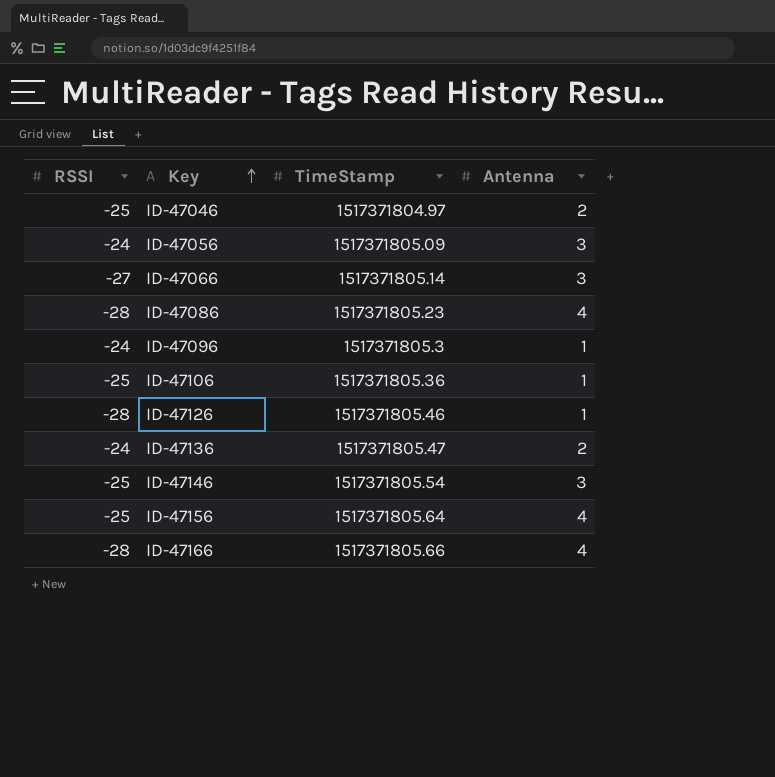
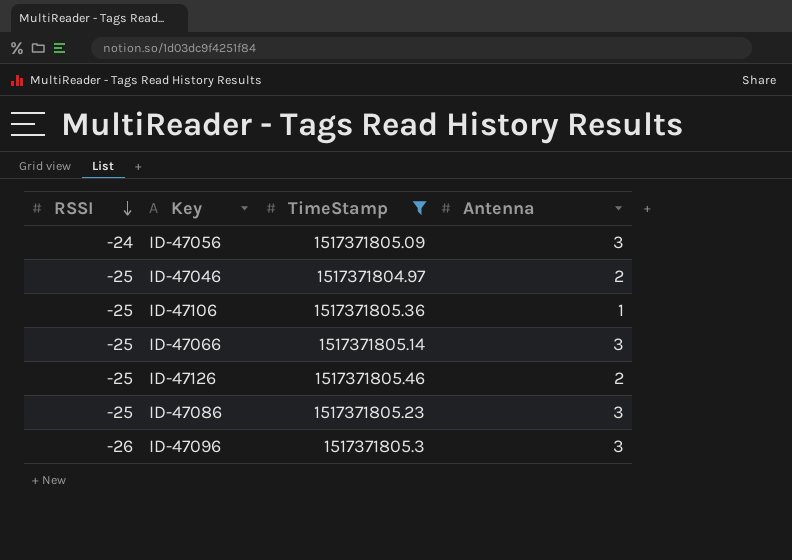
filter: none -> TimeStamp <= 1517371805.46
row order: Key ascending -> RSSI descending
ID-47066 | RSSI: -27 -> -25
ID-47126 | RSSI: -28 -> -25
ID-47126 | Antenna: 1 -> 2
ID-47086 | RSSI: -28 -> -25
ID-47086 | Antenna: 4 -> 3
ID-47096 | RSSI: -24 -> -26
ID-47096 | Antenna: 1 -> 3

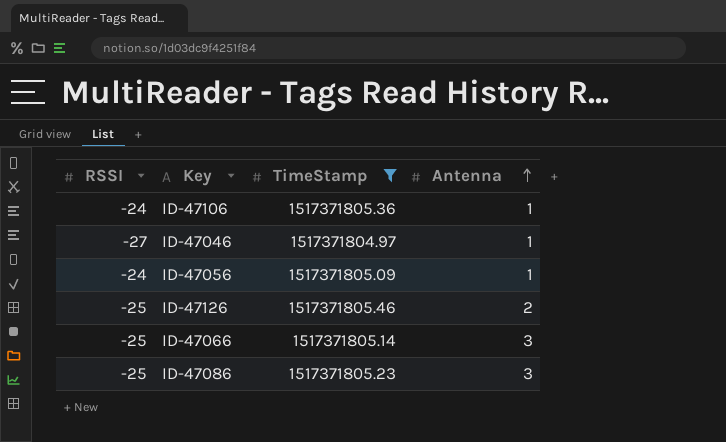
row order: RSSI descending -> Antenna ascending
row ID-47096: -26 | 1517371805.3 | 3 -> none
ID-47106 | RSSI: -25 -> -24
ID-47046 | RSSI: -25 -> -27
ID-47046 | Antenna: 2 -> 1
ID-47056 | Antenna: 3 -> 1

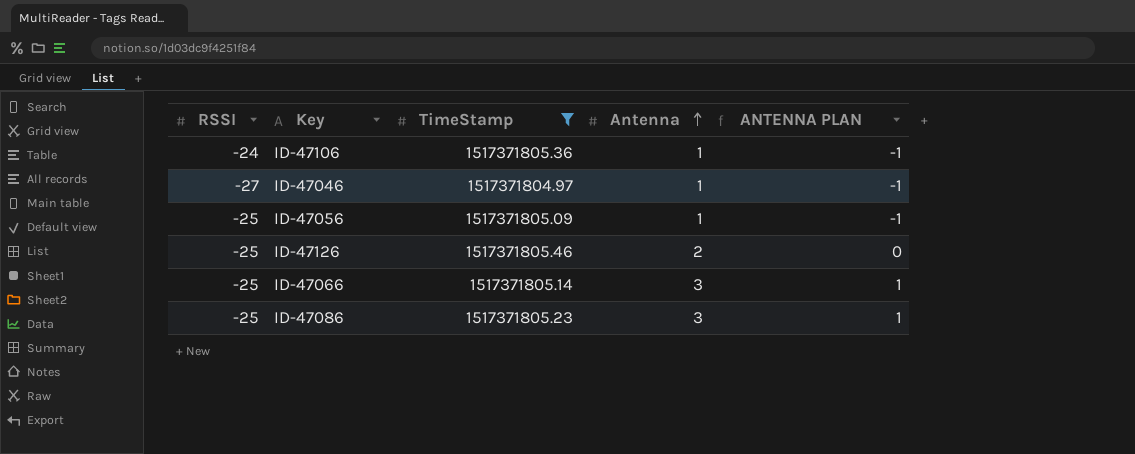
column ANTENNA PLAN | formula: none -> [Antenna] - 2
ID-47056 | RSSI: -24 -> -25

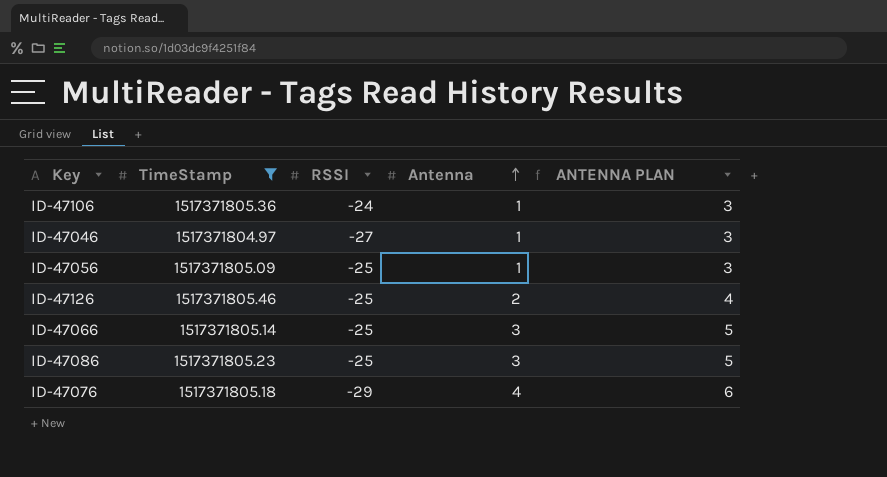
column RSSI | position: 1 -> 3
column ANTENNA PLAN | formula: [Antenna] - 2 -> [Antenna] + 2
row ID-47076: none -> 1517371805.18 | -29 | 4 | 6

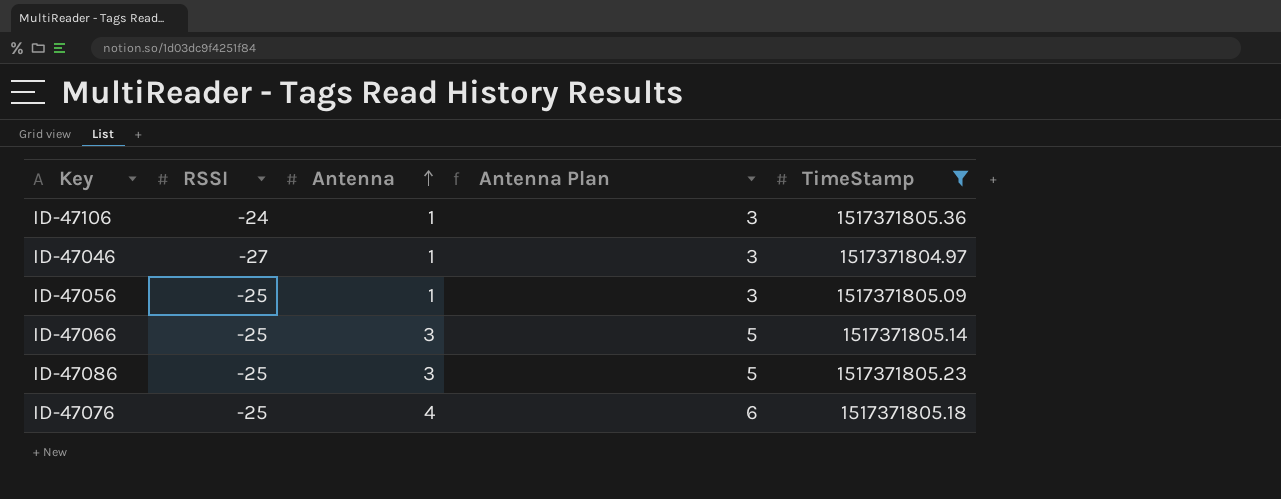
column name: ANTENNA PLAN -> Antenna Plan
column TimeStamp | position: 2 -> 5
row ID-47126: 1517371805.46 | -25 | 2 | 4 -> none
ID-47076 | RSSI: -29 -> -25

